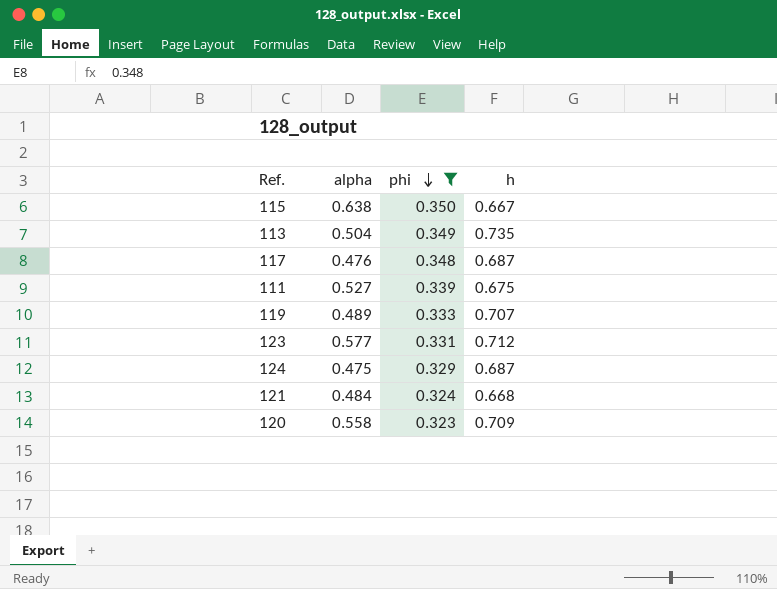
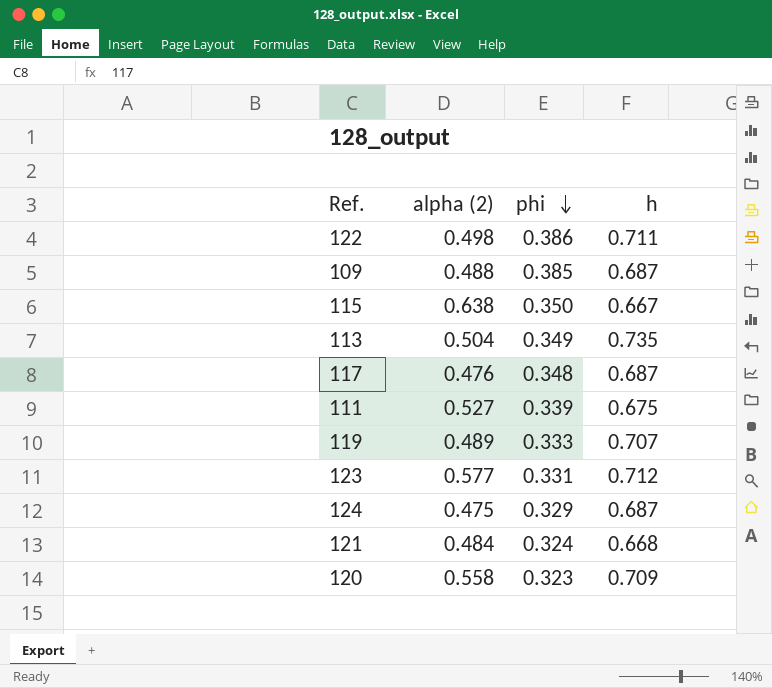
filter: phi <= 0.350 -> none
column name: alpha -> alpha (2)

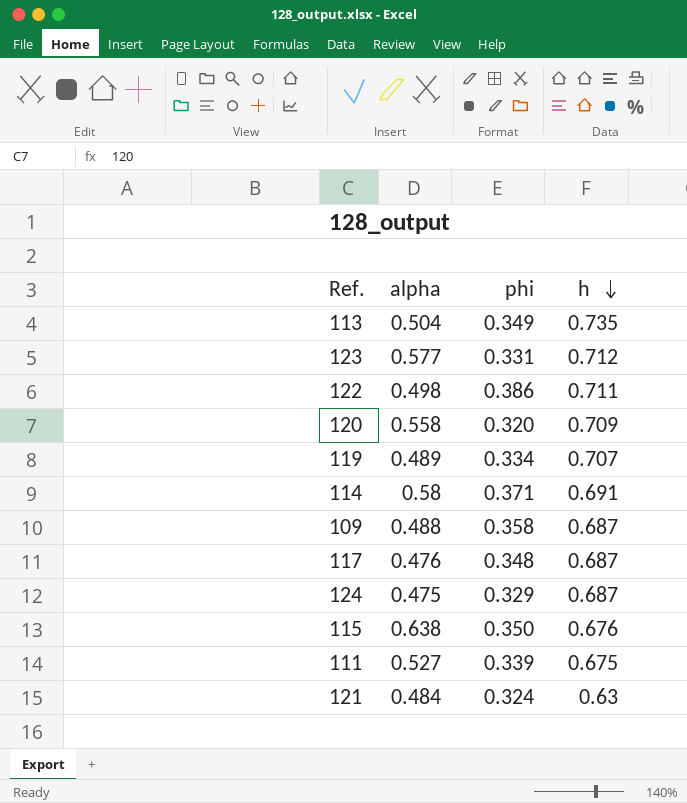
row order: phi descending -> h descending
column name: alpha (2) -> alpha
120 | phi: 0.323 -> 0.320
119 | phi: 0.333 -> 0.334
row 114: none -> 0.58 | 0.371 | 0.691
109 | phi: 0.385 -> 0.358
115 | h: 0.667 -> 0.676
121 | h: 0.668 -> 0.63

